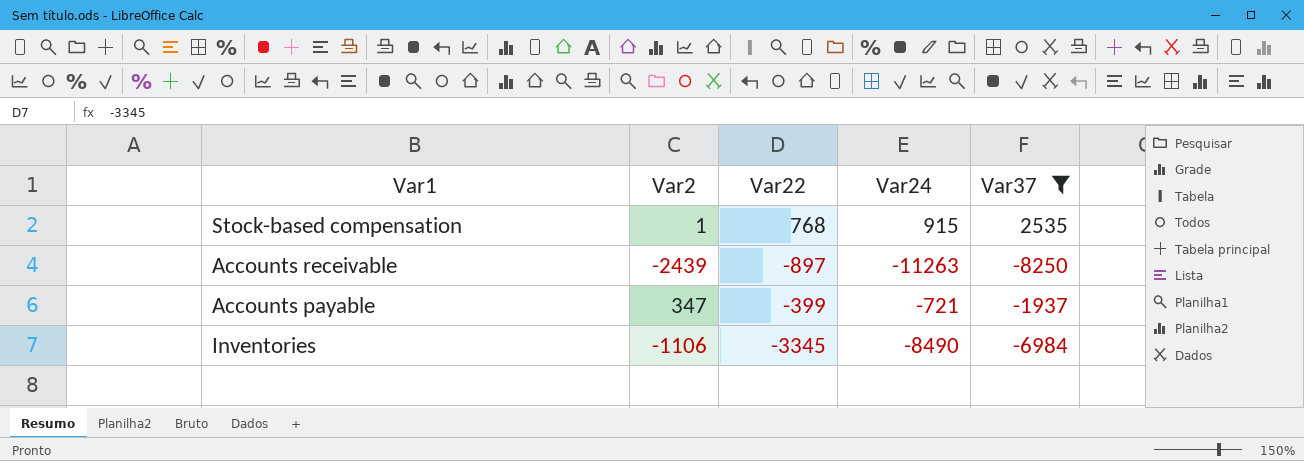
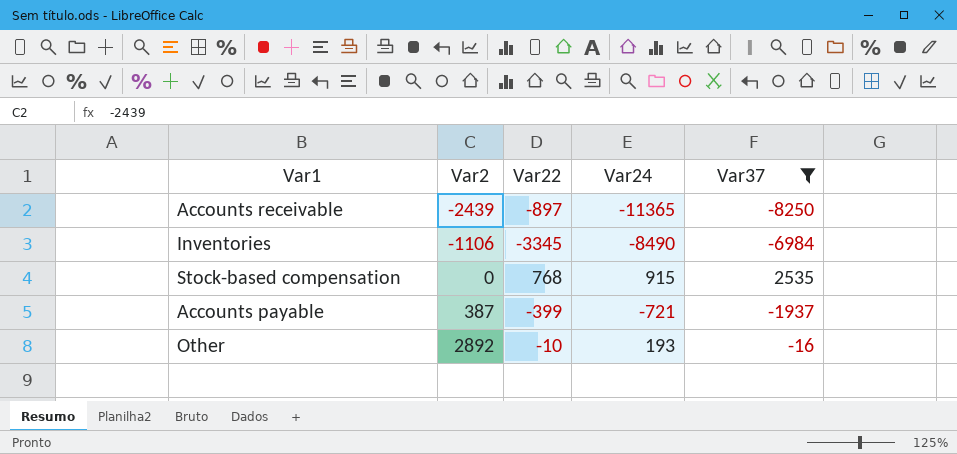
row order: none -> Var2 ascending
Accounts receivable | Var24: -11263 -> -11365
Stock-based compensation | Var2: 1 -> 0
Accounts payable | Var2: 347 -> 387
row Other: none -> 2892 | -10 | 193 | -16

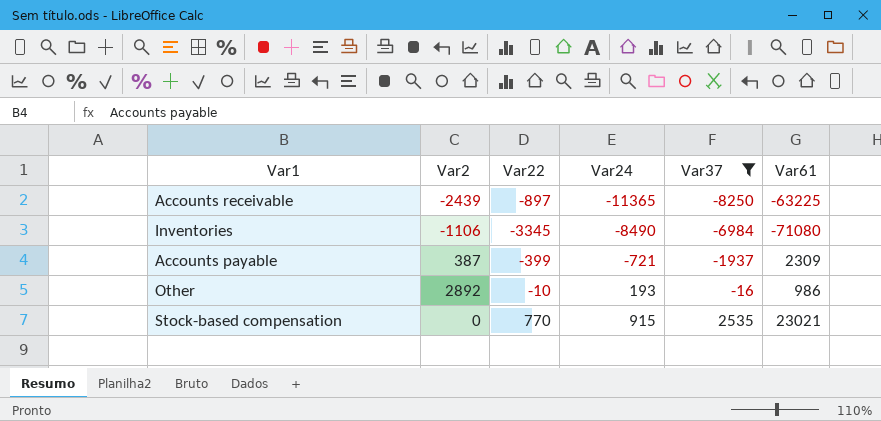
row order: Var2 ascending -> Var24 ascending
column Var61 | position: none -> 6
Stock-based compensation | Var22: 768 -> 770

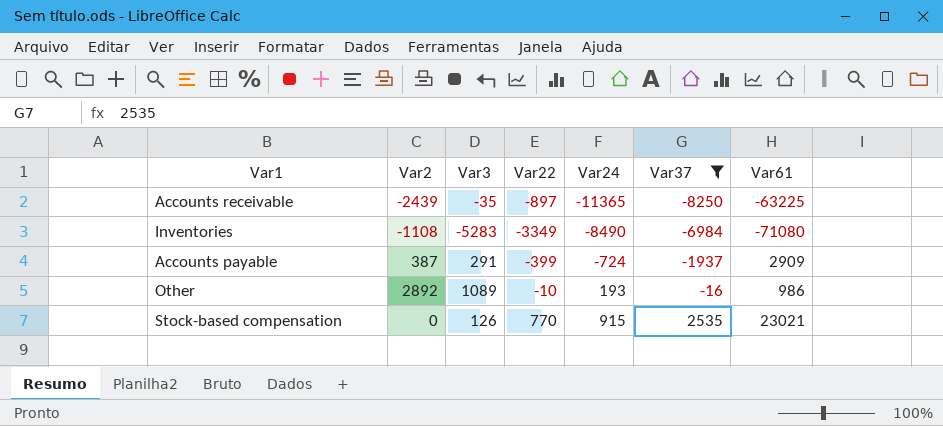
column Var3 | position: none -> 3
Inventories | Var2: -1106 -> -1108
Inventories | Var22: -3345 -> -3349
Accounts payable | Var24: -721 -> -724
Accounts payable | Var61: 2309 -> 2909

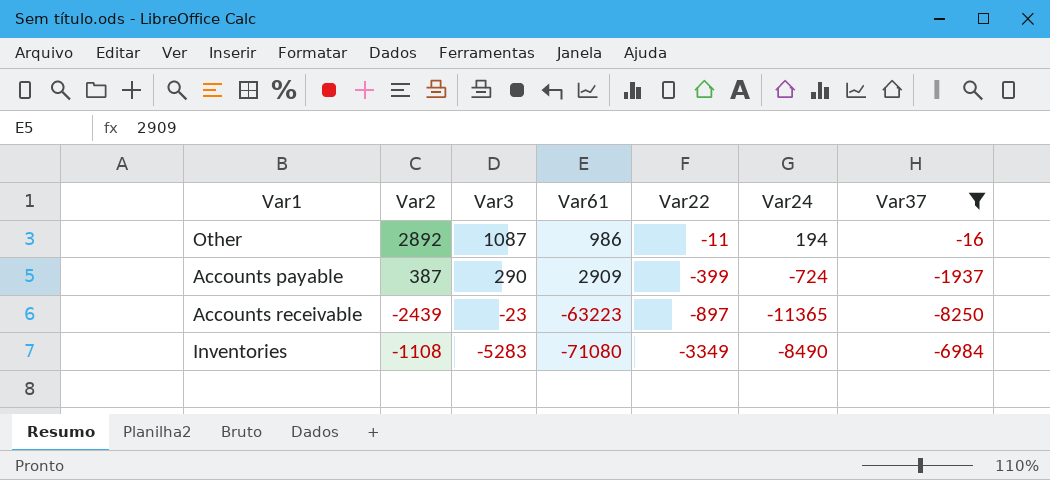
row order: Var24 ascending -> Var3 descending
column Var61 | position: 7 -> 4
row Stock-based compensation: 0 | 126 | 770 | 915 | 2535 | 23021 -> none
Other | Var3: 1089 -> 1087
Other | Var22: -10 -> -11
Other | Var24: 193 -> 194
Accounts payable | Var3: 291 -> 290
Accounts receivable | Var3: -35 -> -23
Accounts receivable | Var61: -63225 -> -63223

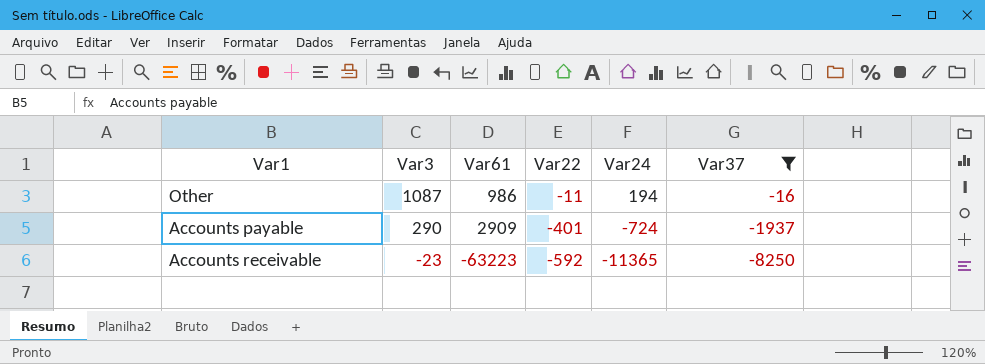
column Var2 | position: 2 -> none
row Inventories: -1108 | -5283 | -71080 | -3349 | -8490 | -6984 -> none
Accounts payable | Var22: -399 -> -401
Accounts receivable | Var22: -897 -> -592

